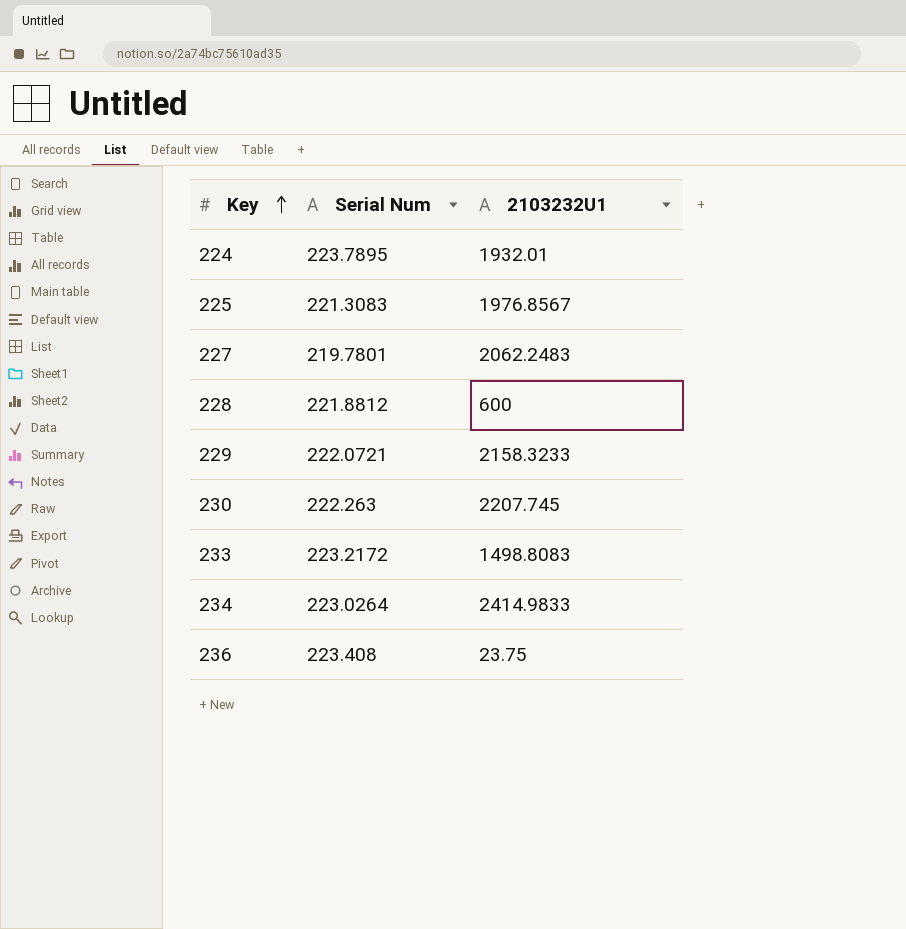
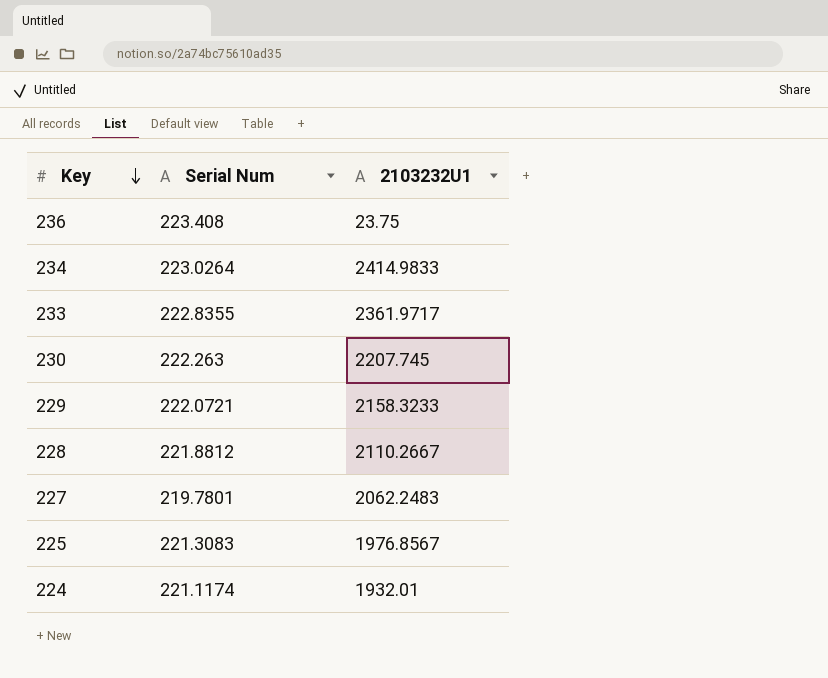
row order: Key ascending -> Key descending
233 | Serial Num: 223.2172 -> 222.8355
233 | 2103232U1: 1498.8083 -> 2361.9717
228 | 2103232U1: 600 -> 2110.2667
224 | Serial Num: 223.7895 -> 221.1174

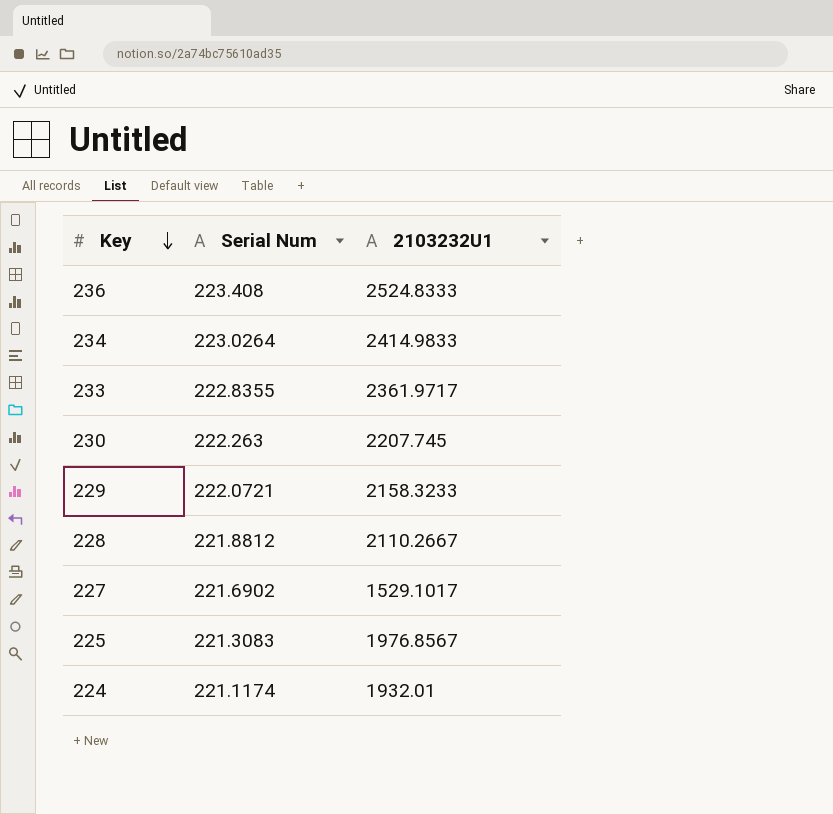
236 | 2103232U1: 23.75 -> 2524.8333
227 | Serial Num: 219.7801 -> 221.6902
227 | 2103232U1: 2062.2483 -> 1529.1017

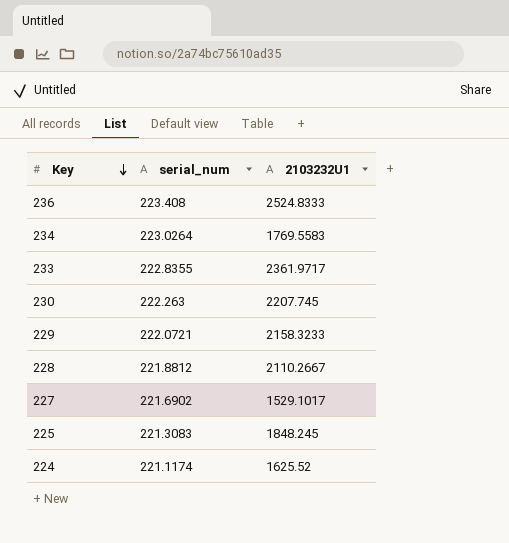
column name: Serial Num -> serial_num
234 | 2103232U1: 2414.9833 -> 1769.5583
225 | 2103232U1: 1976.8567 -> 1848.245
224 | 2103232U1: 1932.01 -> 1625.52

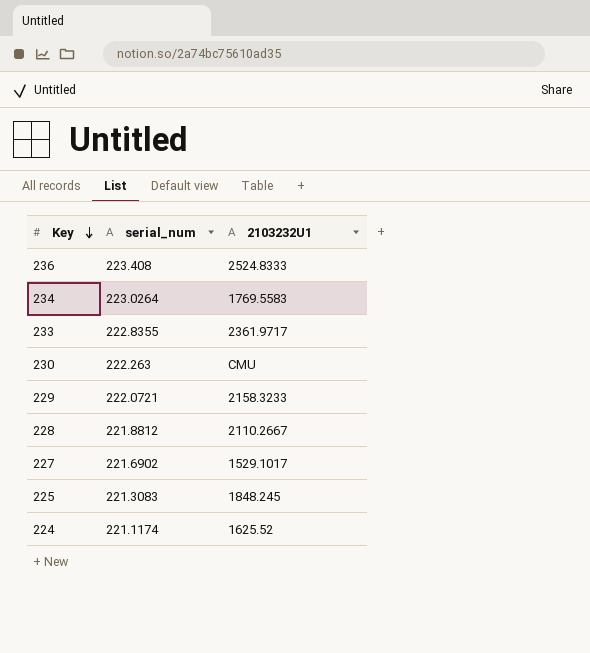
230 | 2103232U1: 2207.745 -> CMU

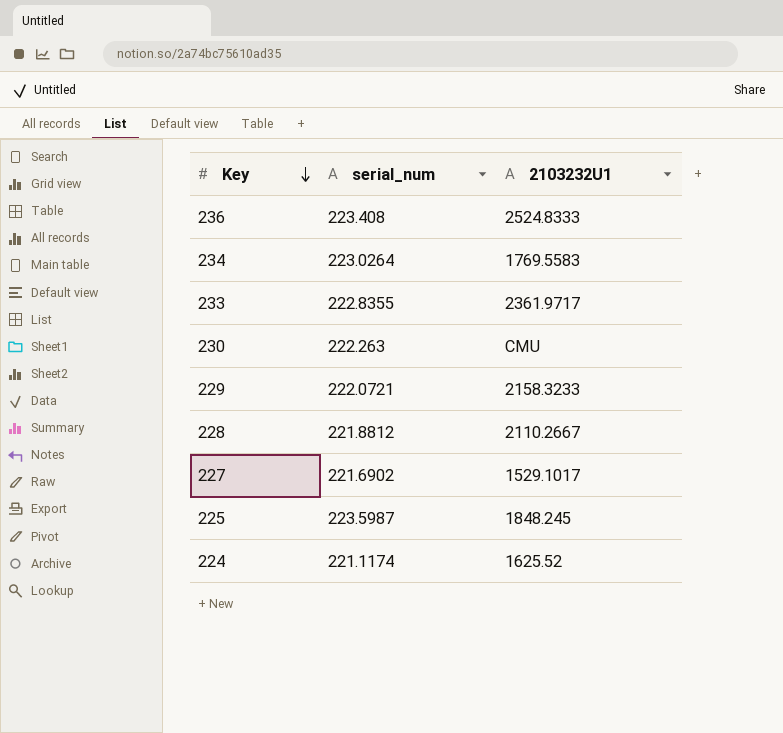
225 | serial_num: 221.3083 -> 223.5987

